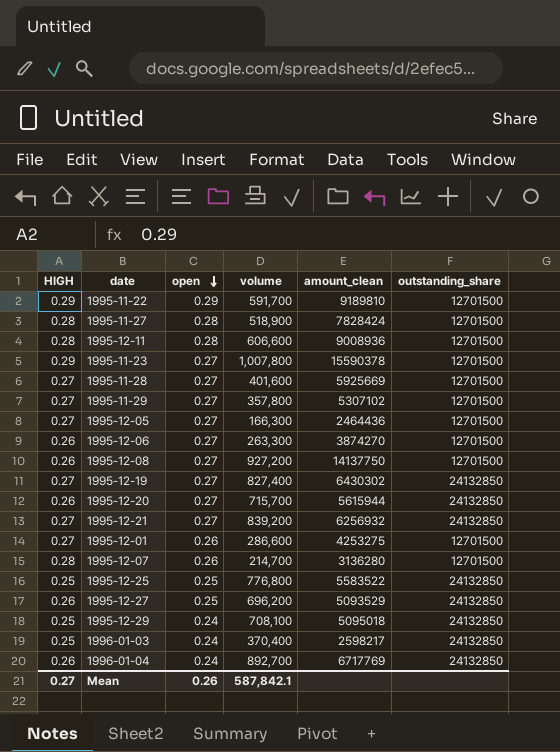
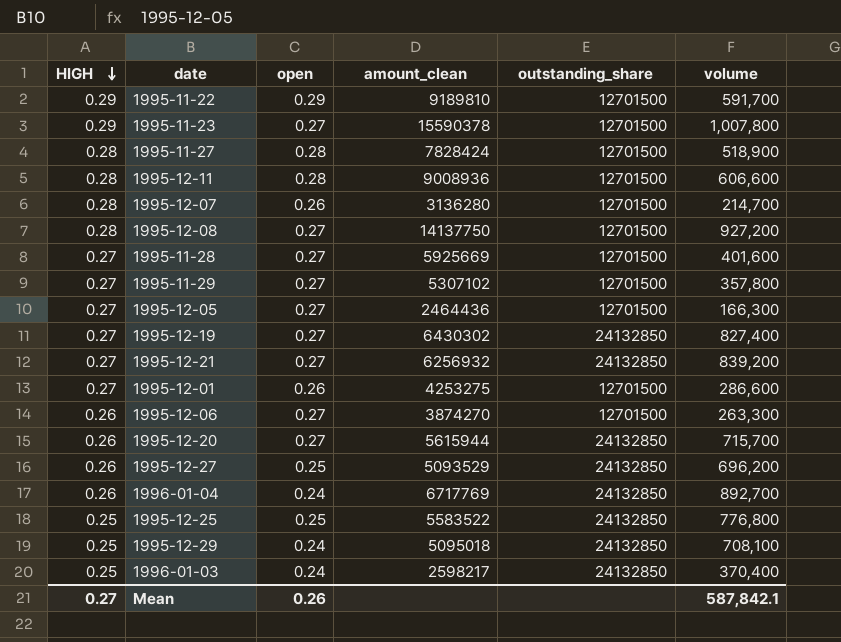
row order: open descending -> HIGH descending
column volume | position: 4 -> 6
1995-12-08 | HIGH: 0.26 -> 0.28

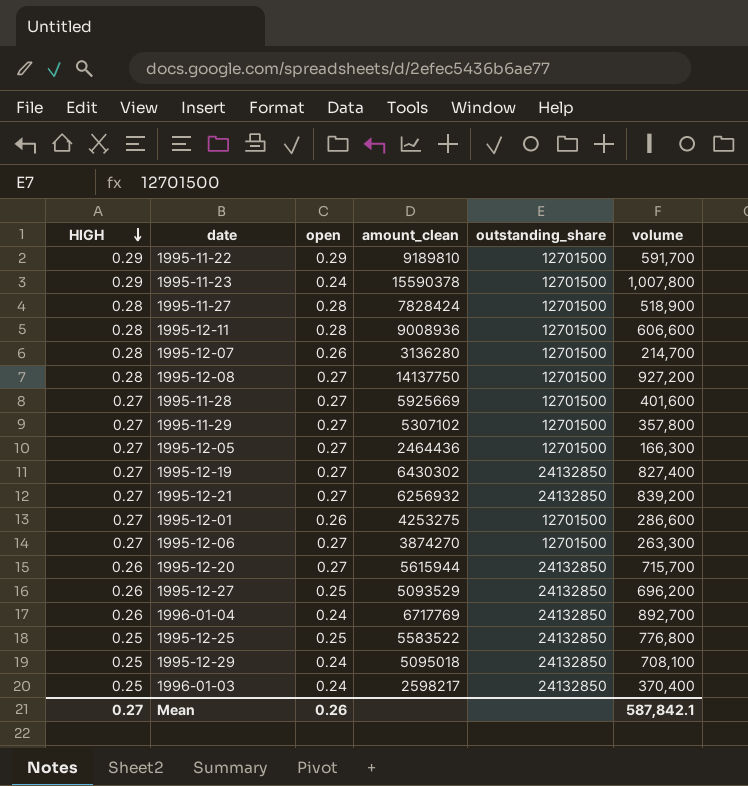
1995-11-23 | open: 0.27 -> 0.24
1995-12-06 | HIGH: 0.26 -> 0.27

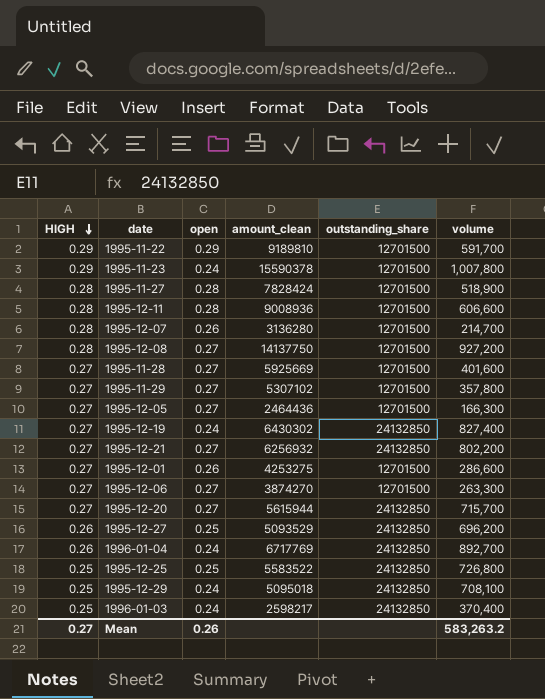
1995-12-19 | open: 0.27 -> 0.24
1995-12-21 | volume: 839,200 -> 802,200
1995-12-20 | HIGH: 0.26 -> 0.27
1995-12-25 | volume: 776,800 -> 726,800
Mean | volume: 587,842.1 -> 583,263.2

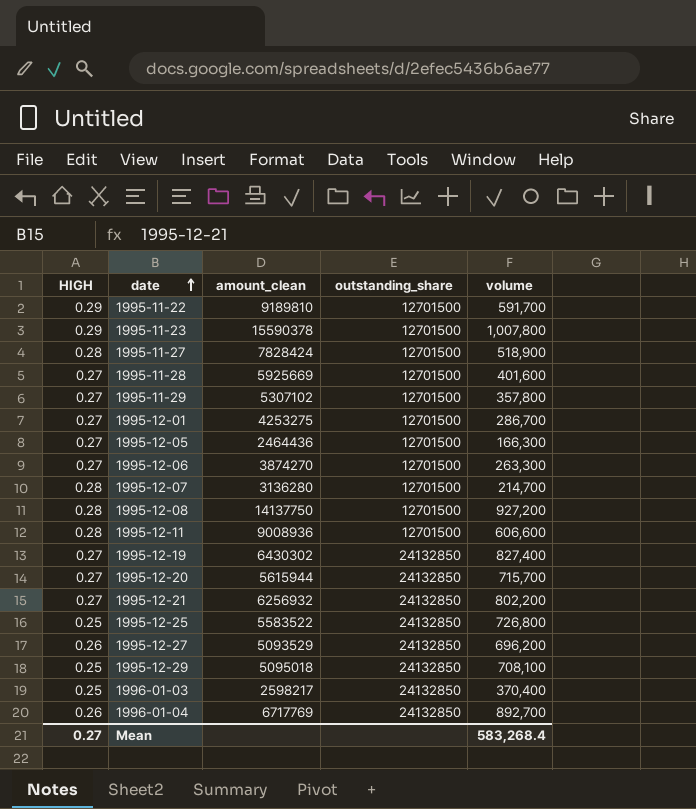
row order: HIGH descending -> date ascending
column open | position: 3 -> none
1995-12-01 | volume: 286,600 -> 286,700
Mean | volume: 583,263.2 -> 583,268.4

